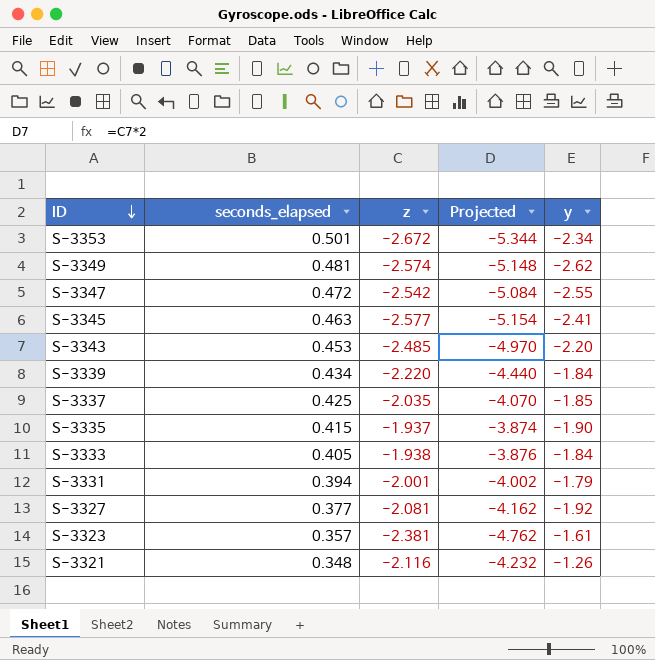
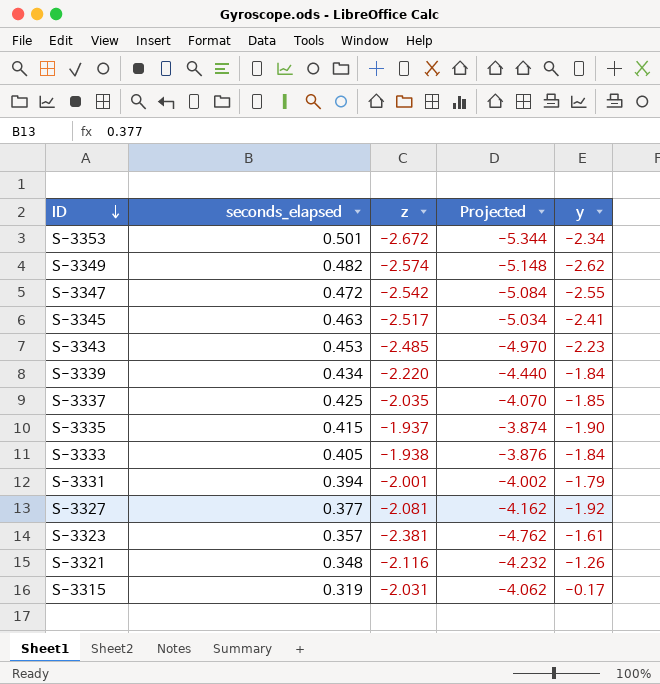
S-3349 | seconds_elapsed: 0.481 -> 0.482
S-3345 | z: -2.577 -> -2.517
S-3345 | Projected: -5.154 -> -5.034
S-3343 | y: -2.20 -> -2.23
row S-3315: none -> 0.319 | -2.031 | -4.062 | -0.17

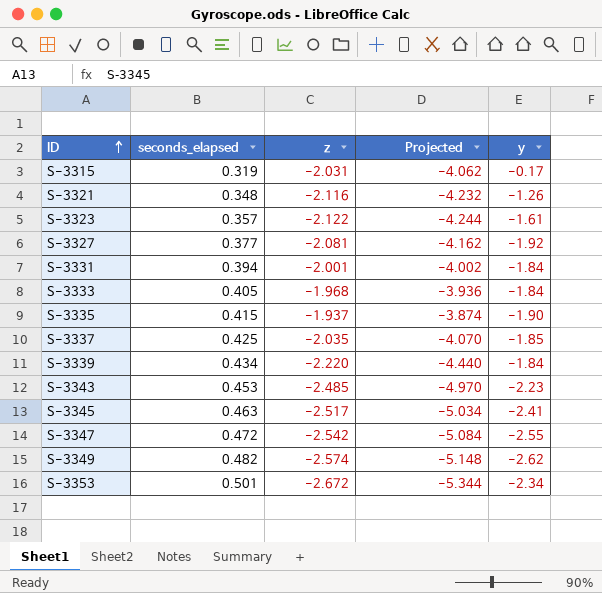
row order: ID descending -> ID ascending
S-3323 | z: -2.381 -> -2.122
S-3323 | Projected: -4.762 -> -4.244
S-3331 | y: -1.79 -> -1.84
S-3333 | z: -1.938 -> -1.968
S-3333 | Projected: -3.876 -> -3.936

